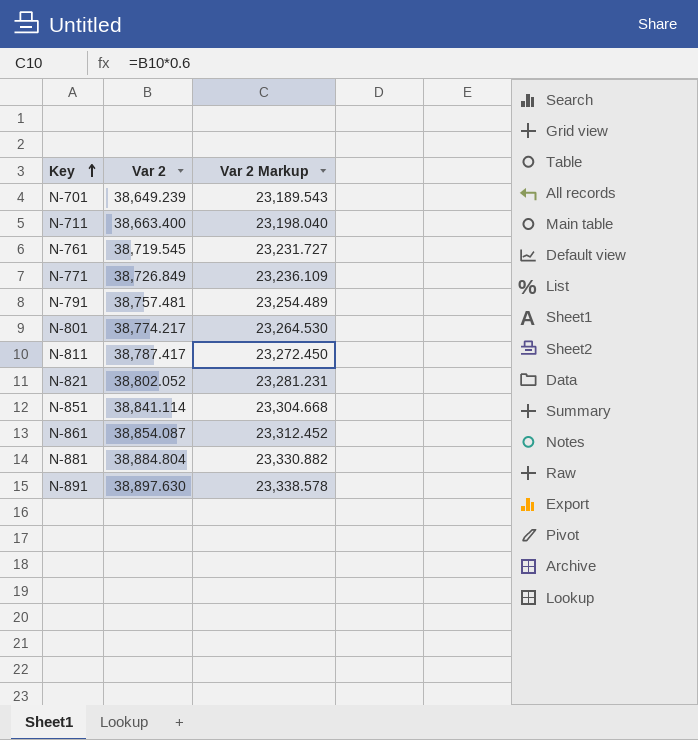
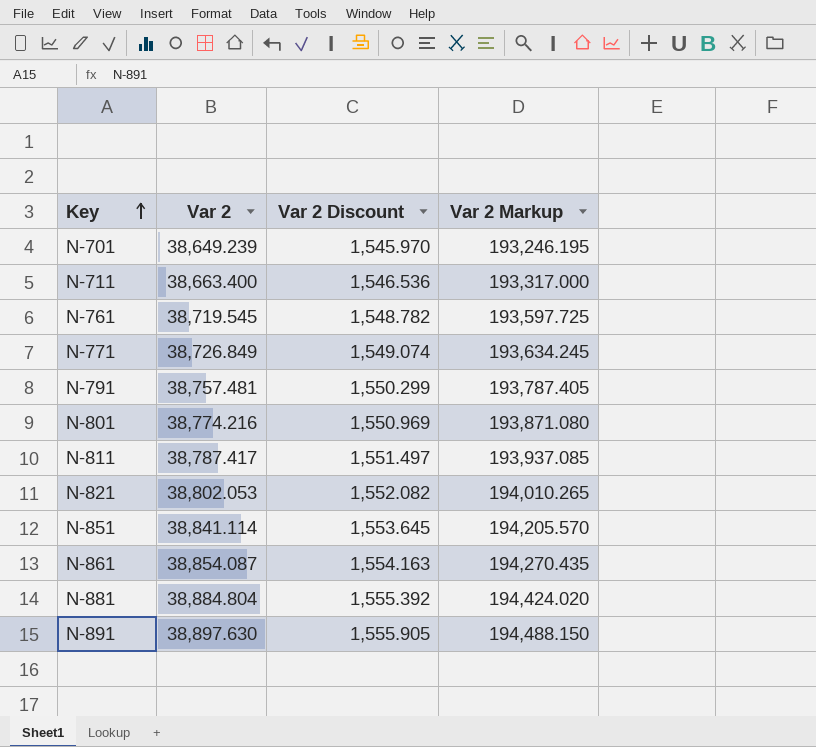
column Var 2 Discount | formula: none -> [Var 2] * 0.04
column Var 2 Markup | formula: [Var 2] * 0.6 -> [Var 2] * 5
N-801 | Var 2: 38,774.217 -> 38,774.216
N-821 | Var 2: 38,802.052 -> 38,802.053

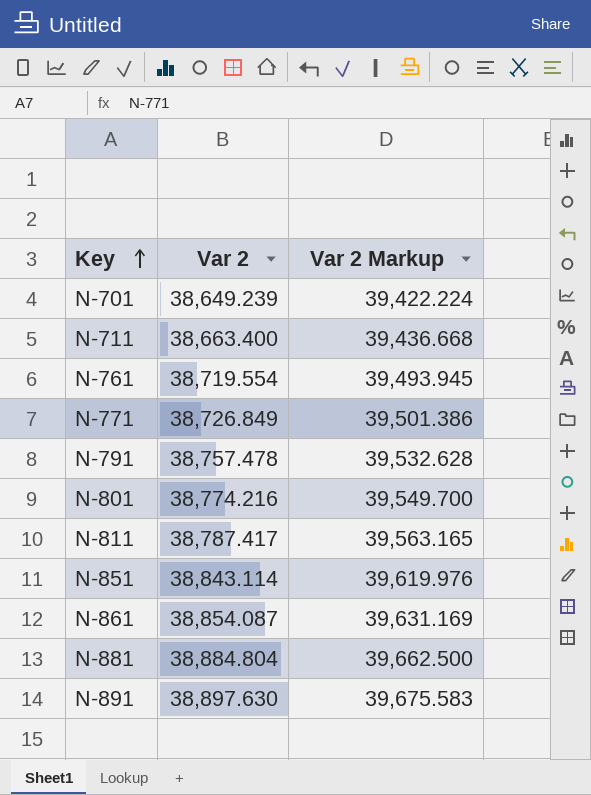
column Var 2 Discount | formula: [Var 2] * 0.04 -> none
column Var 2 Markup | formula: [Var 2] * 5 -> [Var 2] * 1.02
row N-821: 38,802.053 | 1,552.082 | 194,010.265 -> none
N-761 | Var 2: 38,719.545 -> 38,719.554
N-791 | Var 2: 38,757.481 -> 38,757.478
N-851 | Var 2: 38,841.114 -> 38,843.114

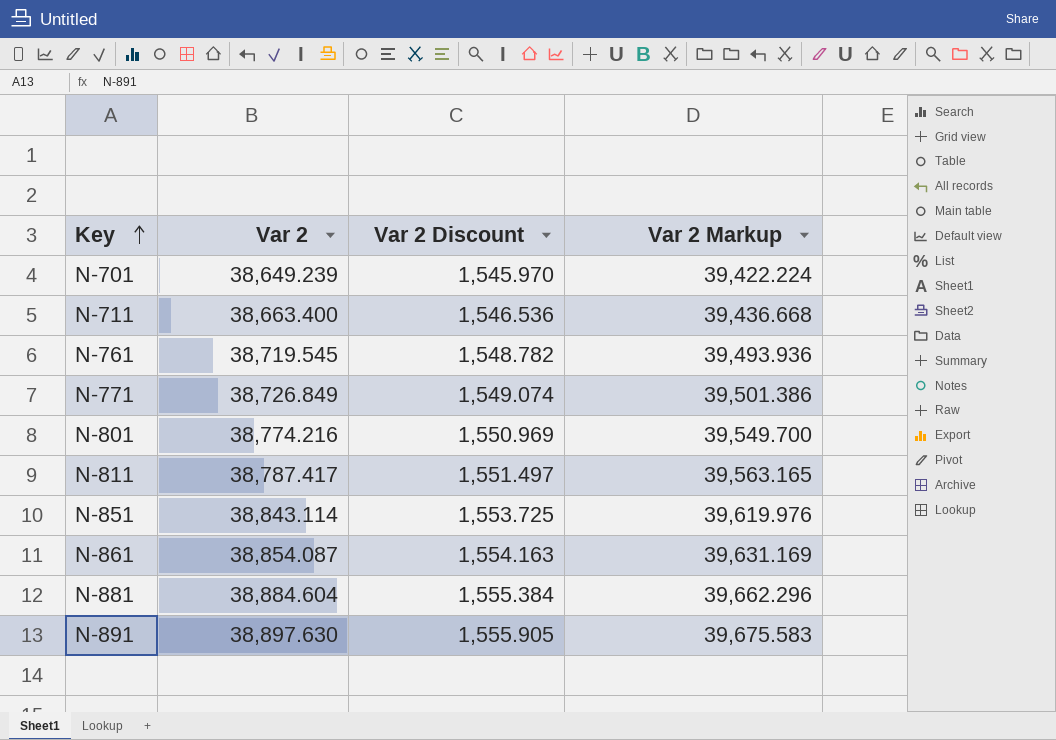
column Var 2 Discount | formula: none -> [Var 2] * 0.04
row N-791: 38,757.478 | 39,532.628 -> none
N-761 | Var 2: 38,719.554 -> 38,719.545
N-761 | Var 2 Markup: 39,493.945 -> 39,493.936
N-881 | Var 2: 38,884.804 -> 38,884.604
N-881 | Var 2 Markup: 39,662.500 -> 39,662.296

